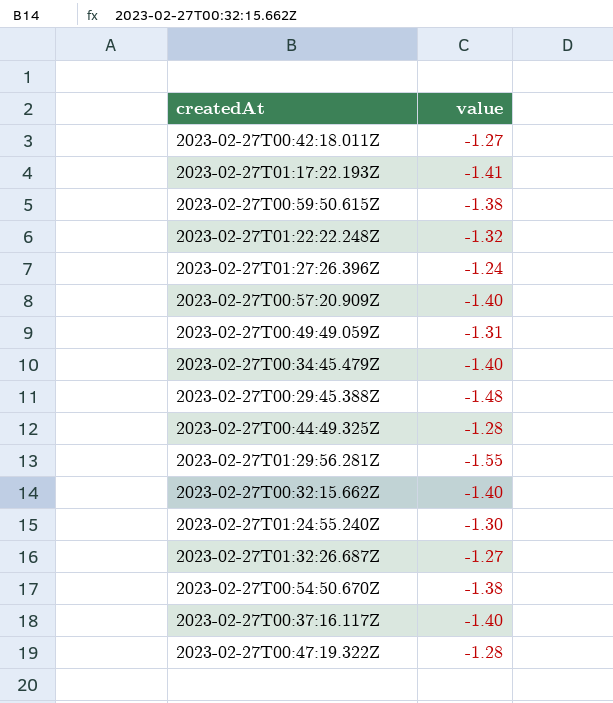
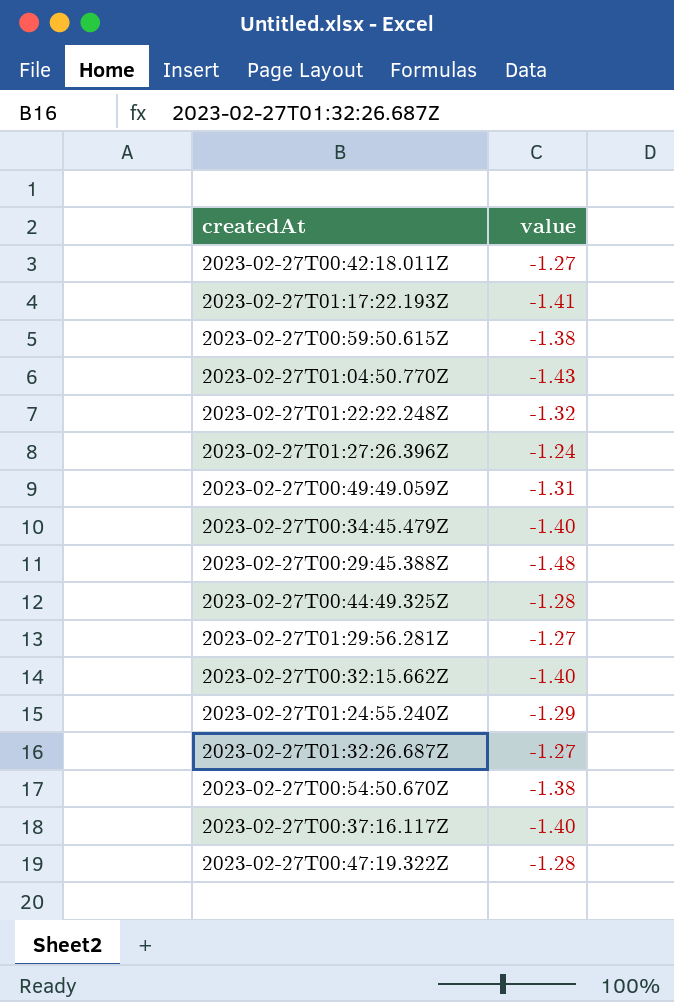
row 2023-02-27T00:57:20.909Z: -1.40 -> none
row 2023-02-27T01:04:50.770Z: none -> -1.43
2023-02-27T01:29:56.281Z | value: -1.55 -> -1.27
2023-02-27T01:24:55.240Z | value: -1.30 -> -1.29

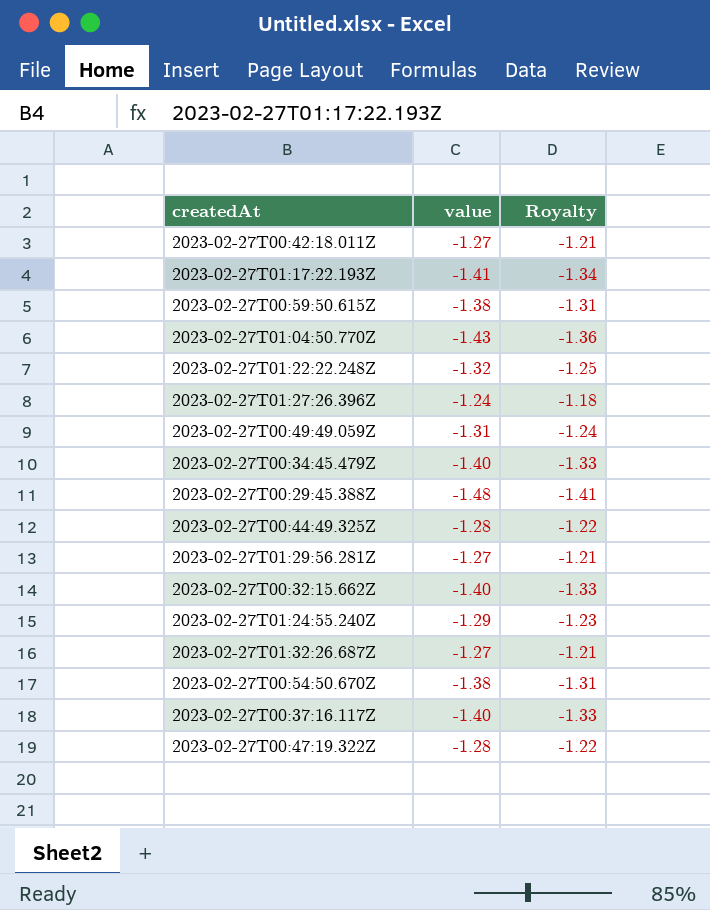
column Royalty | formula: none -> [value] * 0.95

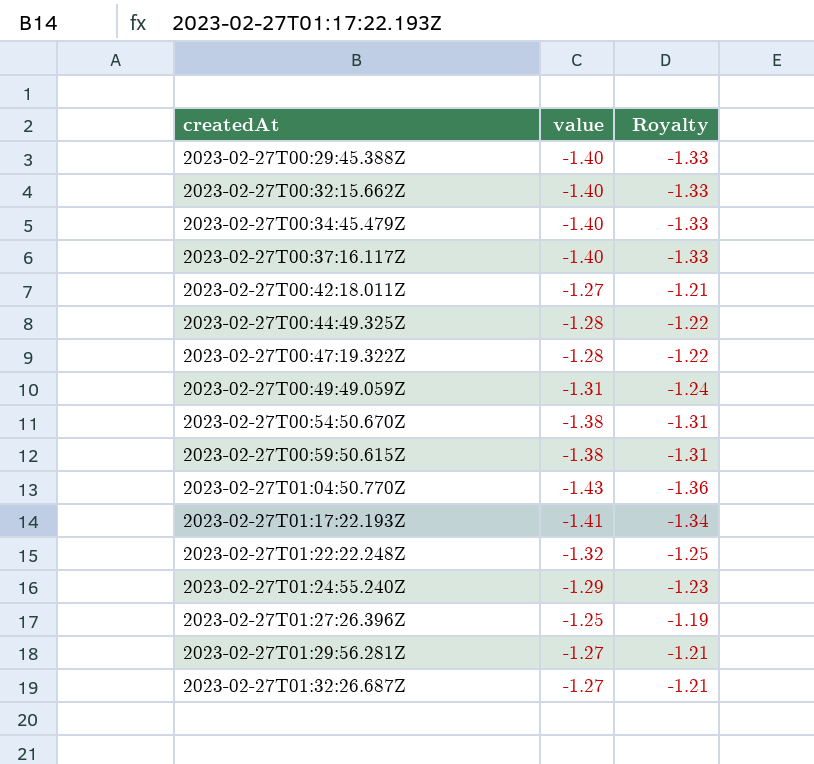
row order: none -> createdAt ascending
2023-02-27T00:29:45.388Z | value: -1.48 -> -1.40
2023-02-27T00:29:45.388Z | Royalty: -1.41 -> -1.33
2023-02-27T01:27:26.396Z | value: -1.24 -> -1.25
2023-02-27T01:27:26.396Z | Royalty: -1.18 -> -1.19

